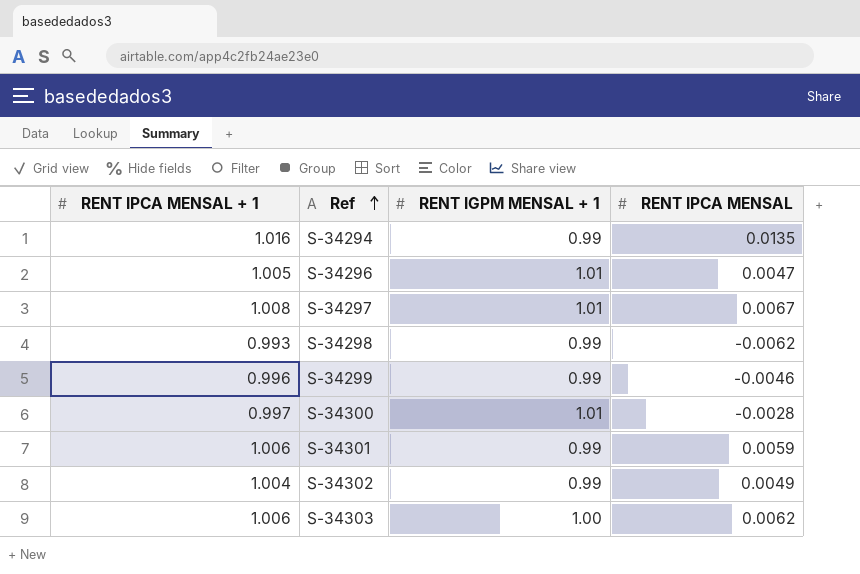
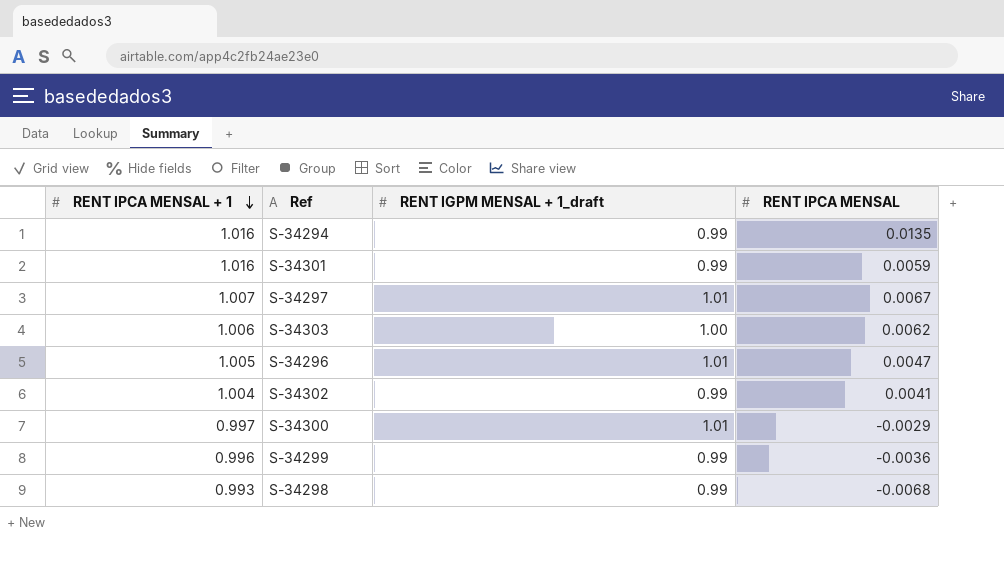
row order: Ref ascending -> RENT IPCA MENSAL + 1 descending
column name: RENT IGPM MENSAL + 1 -> RENT IGPM MENSAL + 1_draft
S-34301 | RENT IPCA MENSAL + 1: 1.006 -> 1.016
S-34297 | RENT IPCA MENSAL + 1: 1.008 -> 1.007
S-34302 | RENT IPCA MENSAL: 0.0049 -> 0.0041
S-34300 | RENT IPCA MENSAL: -0.0028 -> -0.0029
S-34299 | RENT IPCA MENSAL: -0.0046 -> -0.0036
S-34298 | RENT IPCA MENSAL: -0.0062 -> -0.0068

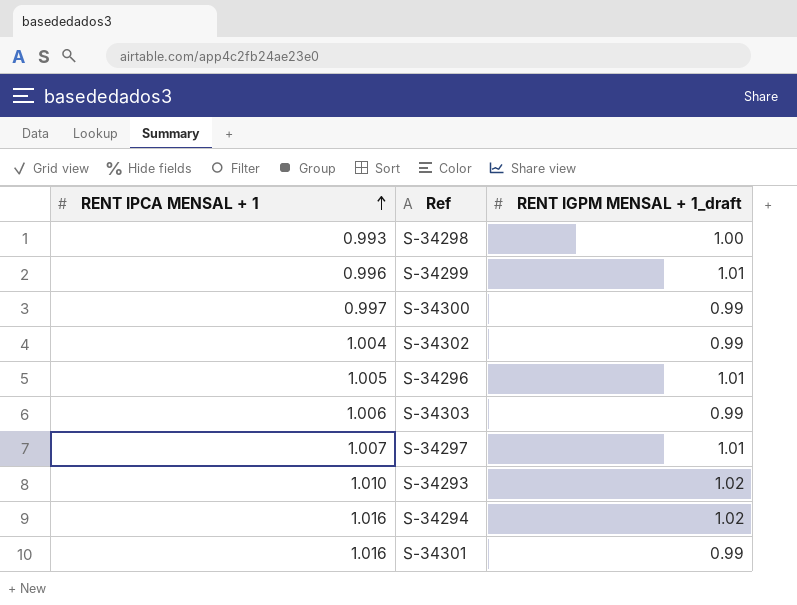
row order: RENT IPCA MENSAL + 1 descending -> RENT IPCA MENSAL + 1 ascending
column RENT IPCA MENSAL | position: 4 -> none
S-34298 | RENT IGPM MENSAL + 1_draft: 0.99 -> 1.00
S-34299 | RENT IGPM MENSAL + 1_draft: 0.99 -> 1.01
S-34300 | RENT IGPM MENSAL + 1_draft: 1.01 -> 0.99
S-34303 | RENT IGPM MENSAL + 1_draft: 1.00 -> 0.99
row S-34293: none -> 1.010 | 1.02
S-34294 | RENT IGPM MENSAL + 1_draft: 0.99 -> 1.02

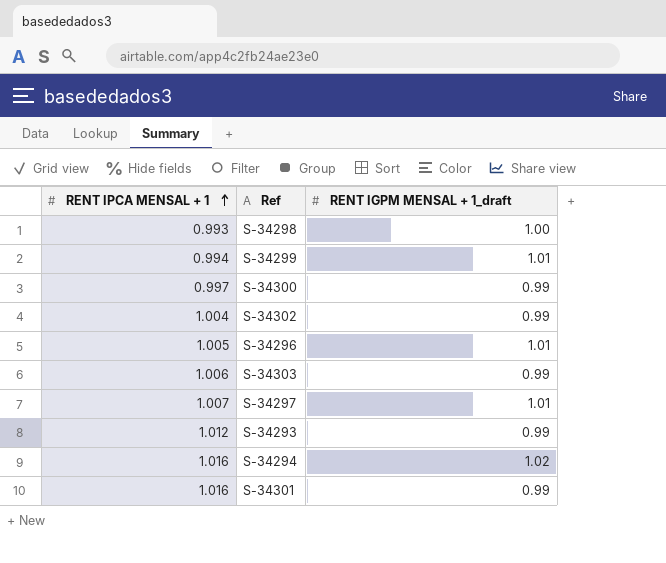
S-34299 | RENT IPCA MENSAL + 1: 0.996 -> 0.994
S-34293 | RENT IPCA MENSAL + 1: 1.010 -> 1.012
S-34293 | RENT IGPM MENSAL + 1_draft: 1.02 -> 0.99

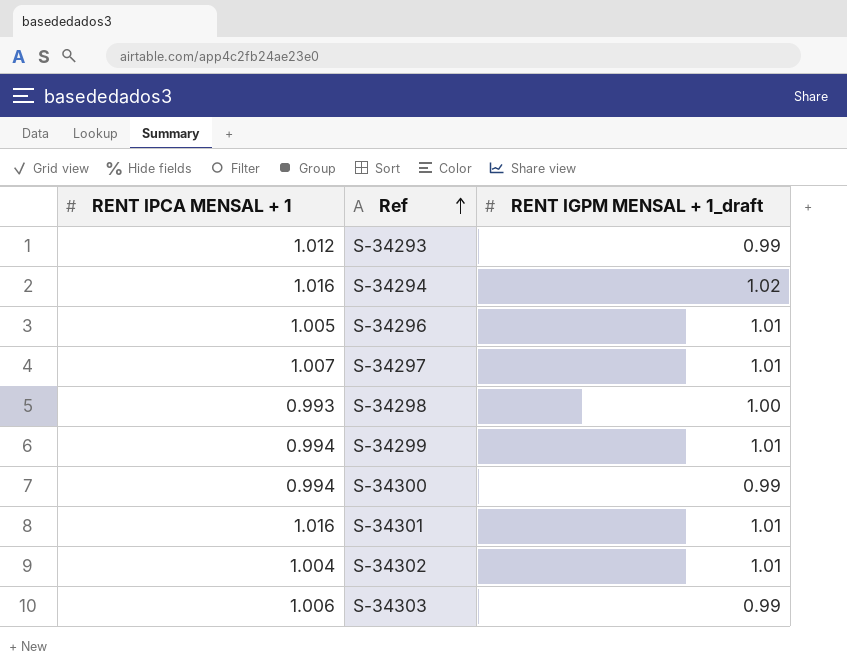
row order: RENT IPCA MENSAL + 1 ascending -> Ref ascending
S-34300 | RENT IPCA MENSAL + 1: 0.997 -> 0.994
S-34301 | RENT IGPM MENSAL + 1_draft: 0.99 -> 1.01
S-34302 | RENT IGPM MENSAL + 1_draft: 0.99 -> 1.01

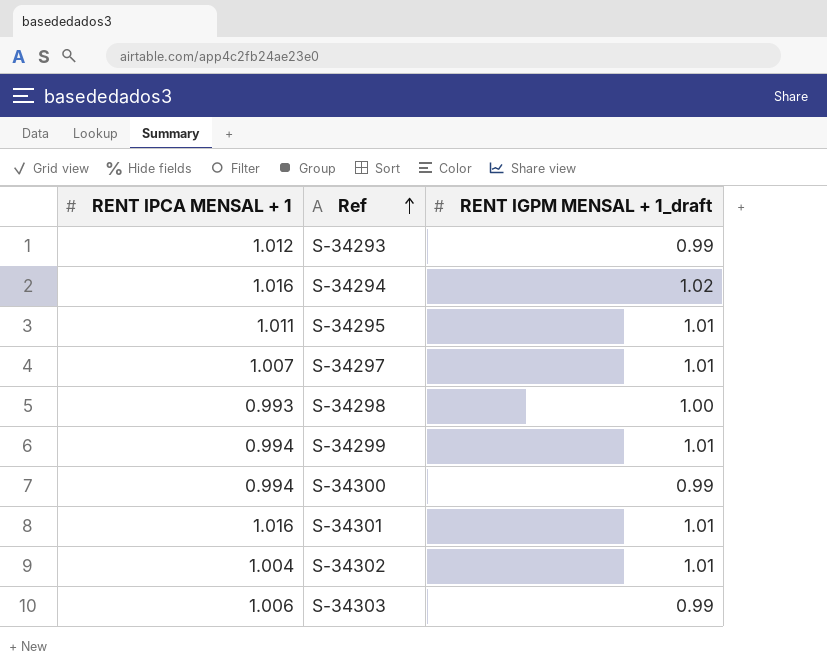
row S-34296: 1.005 | 1.01 -> none
row S-34295: none -> 1.011 | 1.01

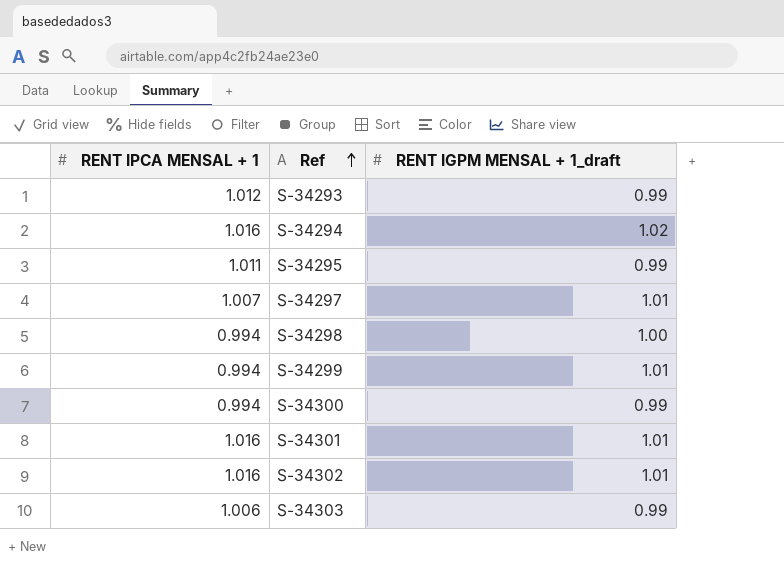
S-34295 | RENT IGPM MENSAL + 1_draft: 1.01 -> 0.99
S-34298 | RENT IPCA MENSAL + 1: 0.993 -> 0.994
S-34302 | RENT IPCA MENSAL + 1: 1.004 -> 1.016

